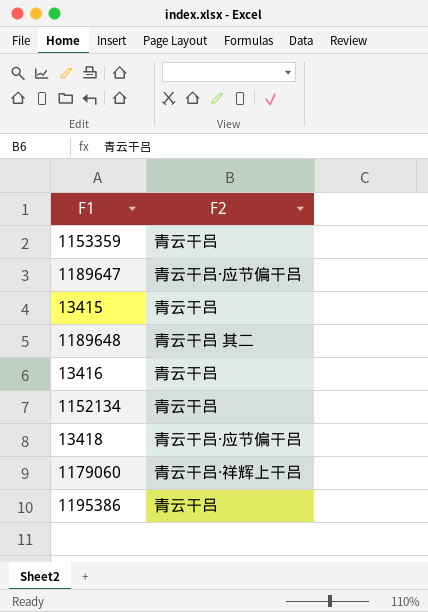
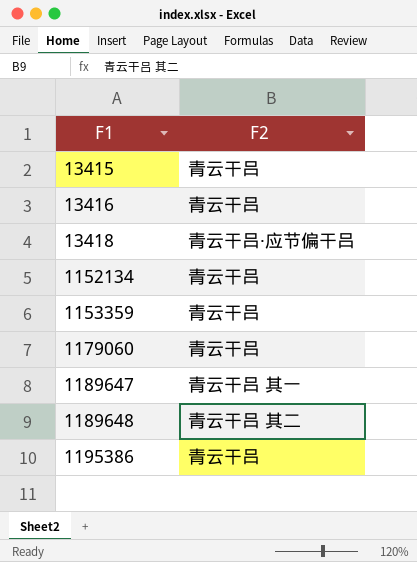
row order: none -> F1 ascending
1179060 | F2: 青云干吕·祥辉上干吕 -> 青云干吕
1189647 | F2: 青云干吕·应节偏干吕 -> 青云干吕 其一

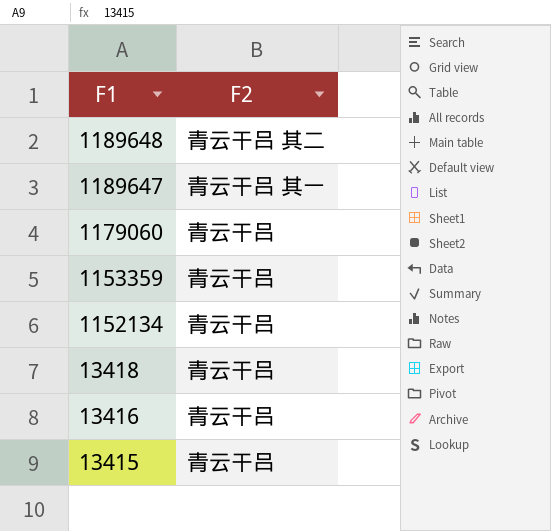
row order: F1 ascending -> F1 descending
row 1195386: 青云干吕 -> none
13418 | F2: 青云干吕·应节偏干吕 -> 青云干吕

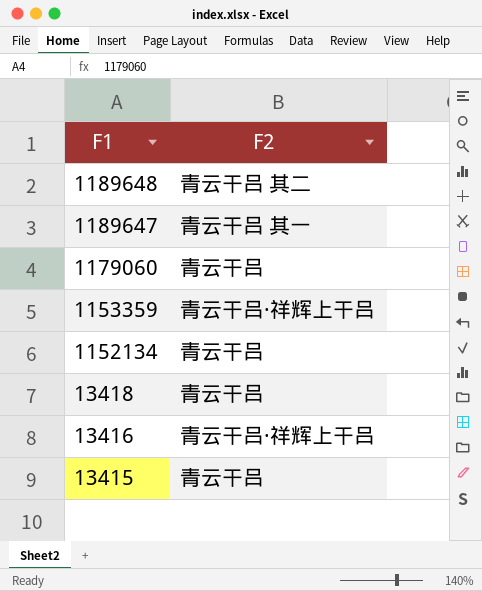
1153359 | F2: 青云干吕 -> 青云干吕·祥辉上干吕
13416 | F2: 青云干吕 -> 青云干吕·祥辉上干吕

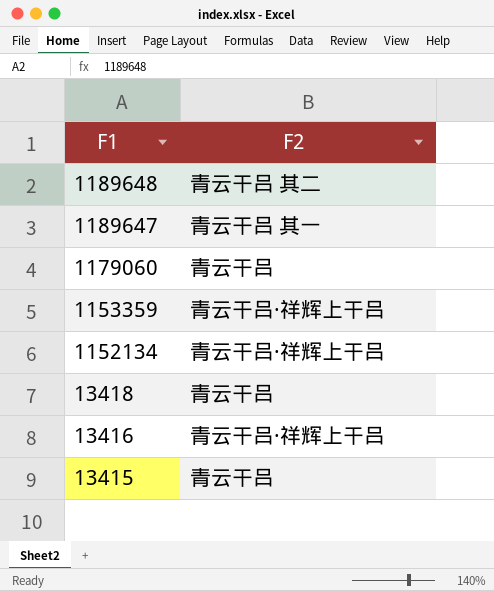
1152134 | F2: 青云干吕 -> 青云干吕·祥辉上干吕

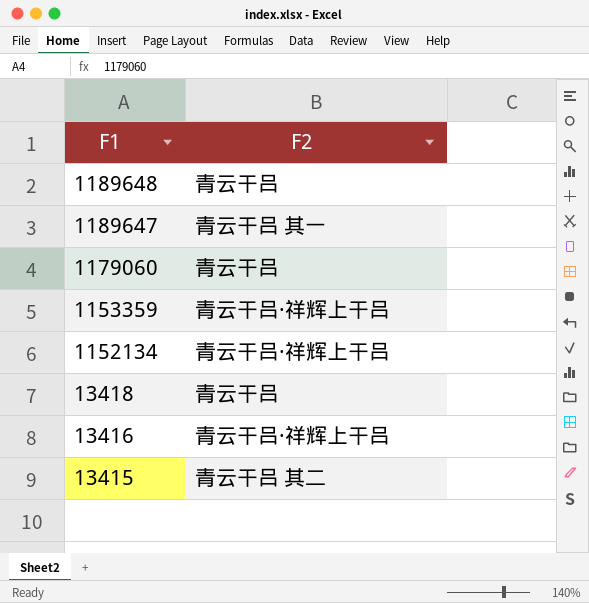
1189648 | F2: 青云干吕 其二 -> 青云干吕
13415 | F2: 青云干吕 -> 青云干吕 其二

